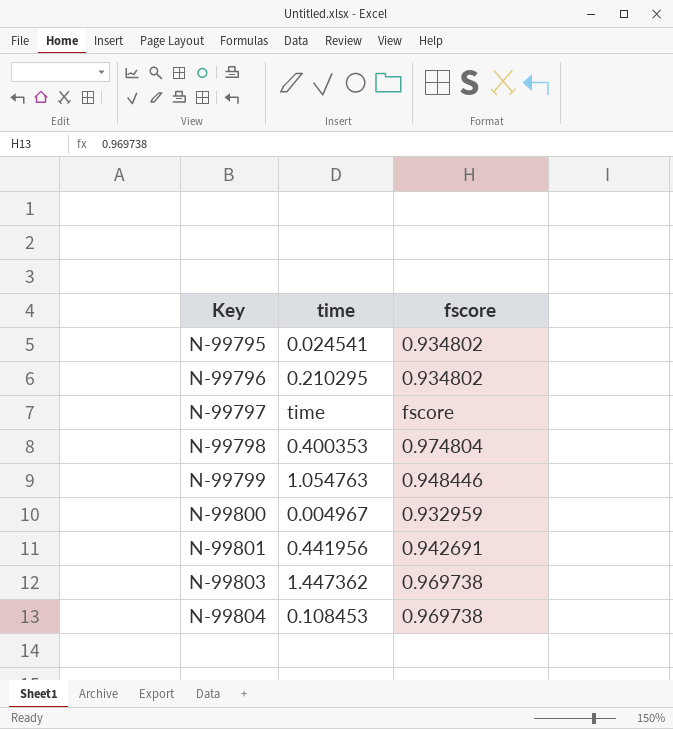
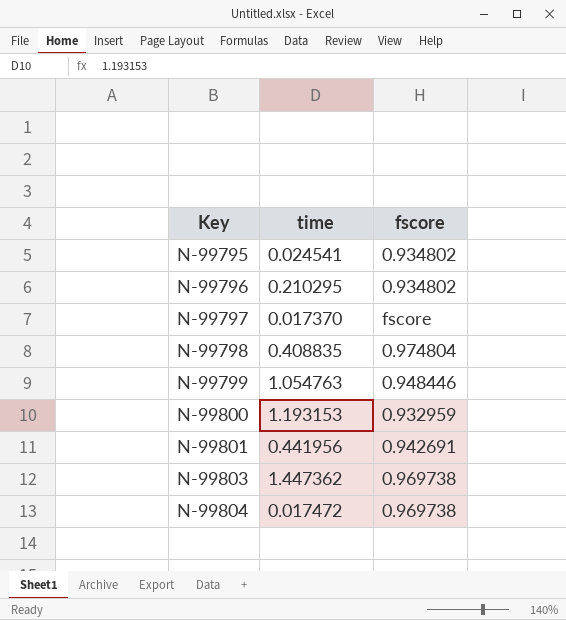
N-99797 | time: time -> 0.017370
N-99798 | time: 0.400353 -> 0.408835
N-99800 | time: 0.004967 -> 1.193153
N-99804 | time: 0.108453 -> 0.017472

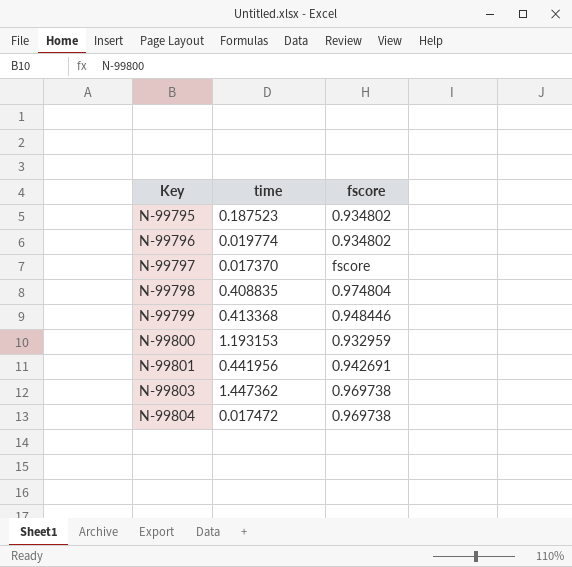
N-99795 | time: 0.024541 -> 0.187523
N-99796 | time: 0.210295 -> 0.019774
N-99799 | time: 1.054763 -> 0.413368

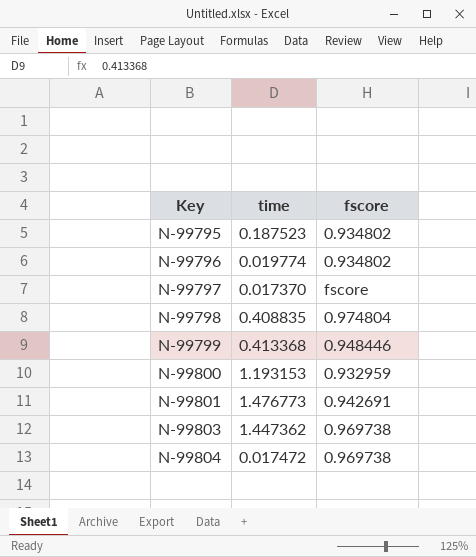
N-99801 | time: 0.441956 -> 1.476773

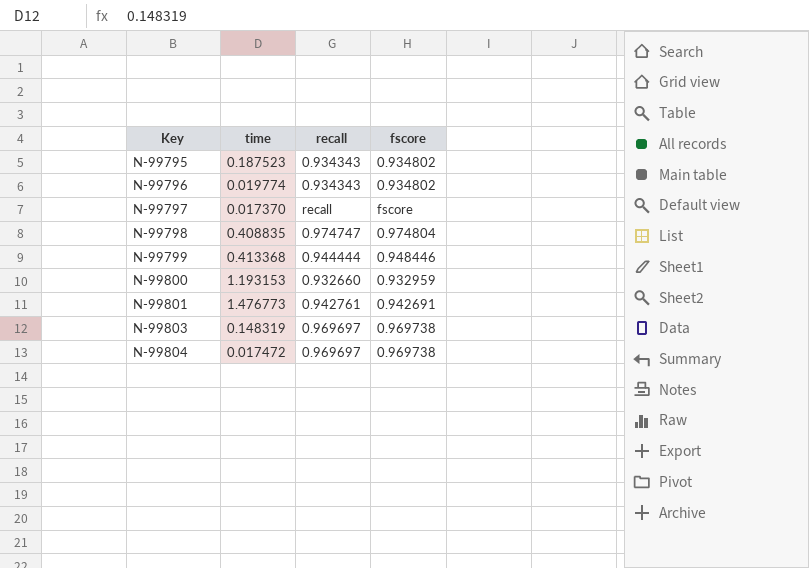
column recall | position: none -> 3
N-99803 | time: 1.447362 -> 0.148319

